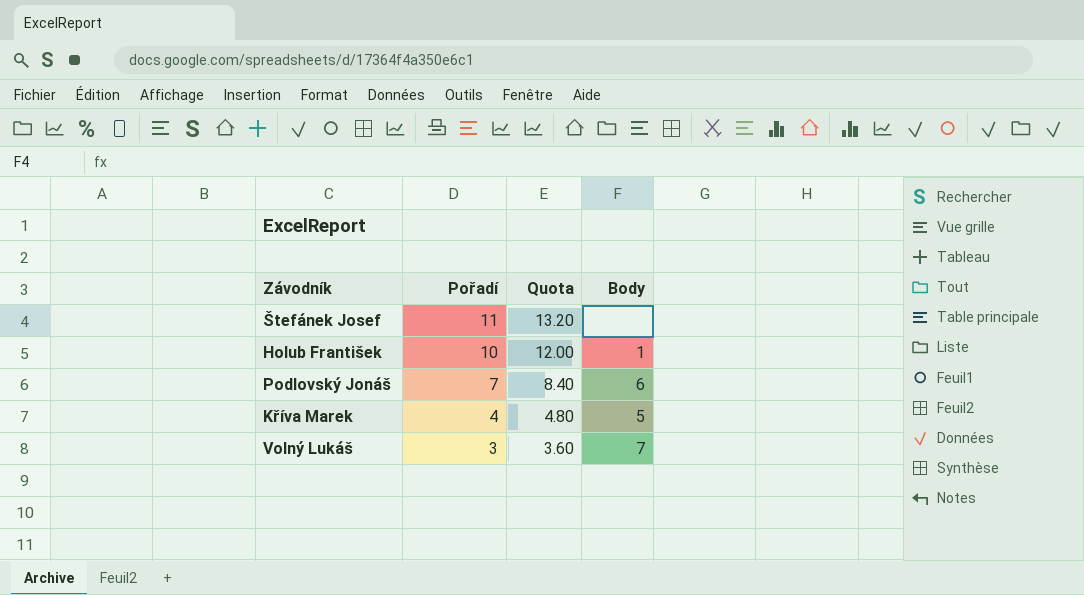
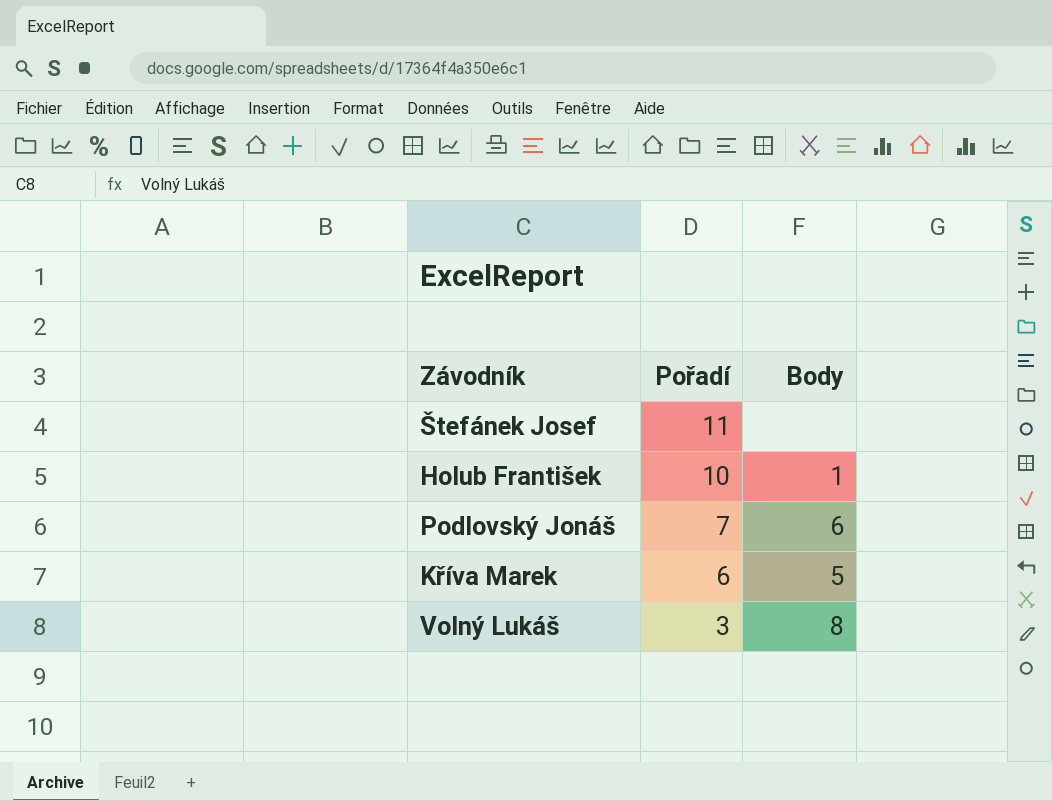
column Quota | formula: [Pořadí] * 1.2 -> none
Kříva Marek | Pořadí: 4 -> 6
Volný Lukáš | Body: 7 -> 8

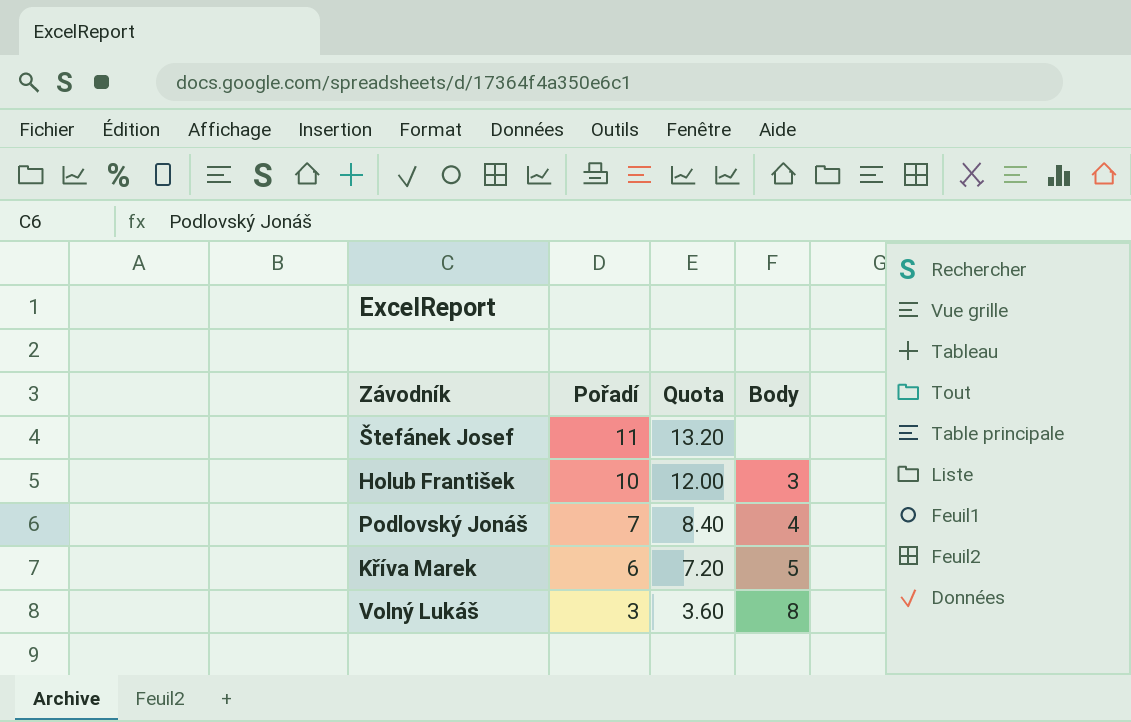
column Quota | formula: none -> [Pořadí] * 1.2
Holub František | Body: 1 -> 3
Podlovský Jonáš | Body: 6 -> 4

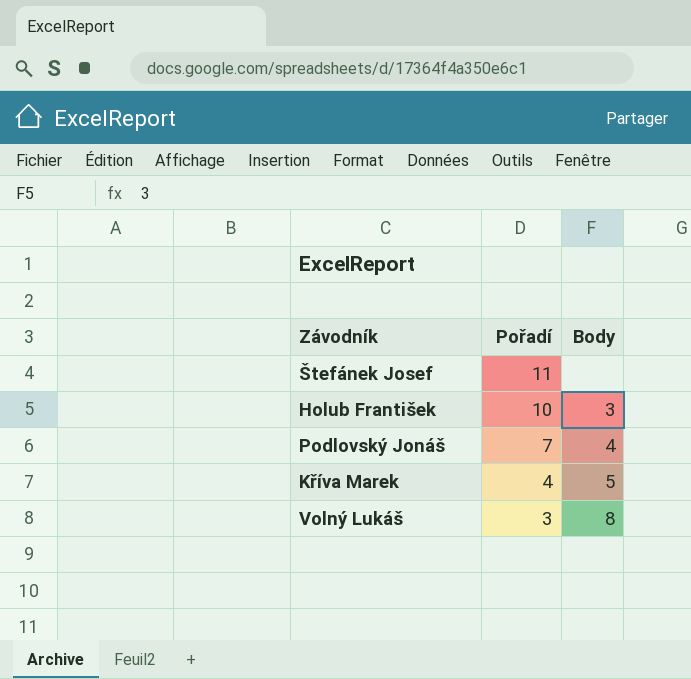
column Quota | formula: [Pořadí] * 1.2 -> none
Kříva Marek | Pořadí: 6 -> 4

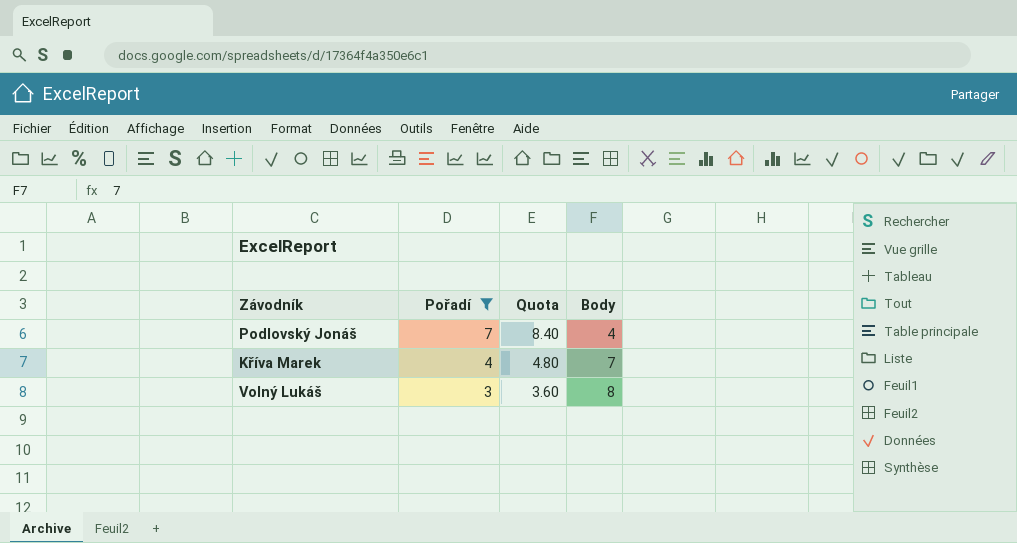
filter: none -> Pořadí <= 7
column Quota | formula: none -> [Pořadí] * 1.2
Kříva Marek | Body: 5 -> 7

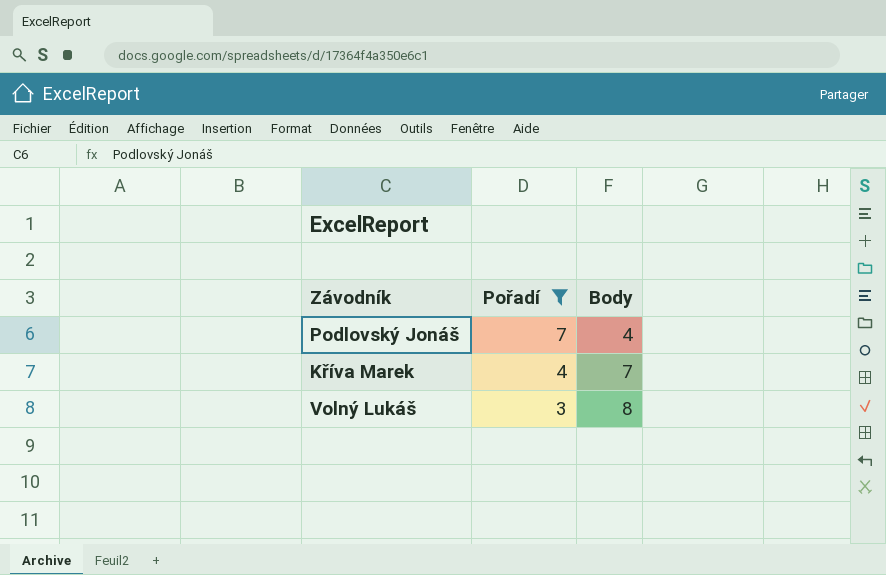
column Quota | formula: [Pořadí] * 1.2 -> none

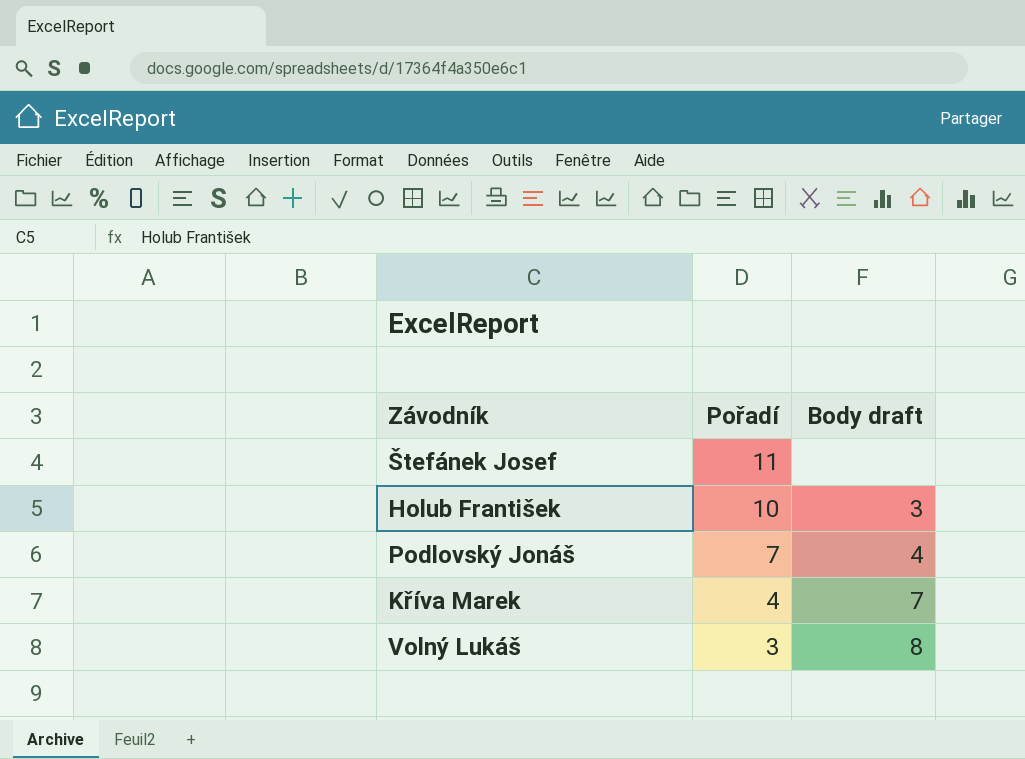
filter: Pořadí <= 7 -> none
column name: Body -> Body draft

